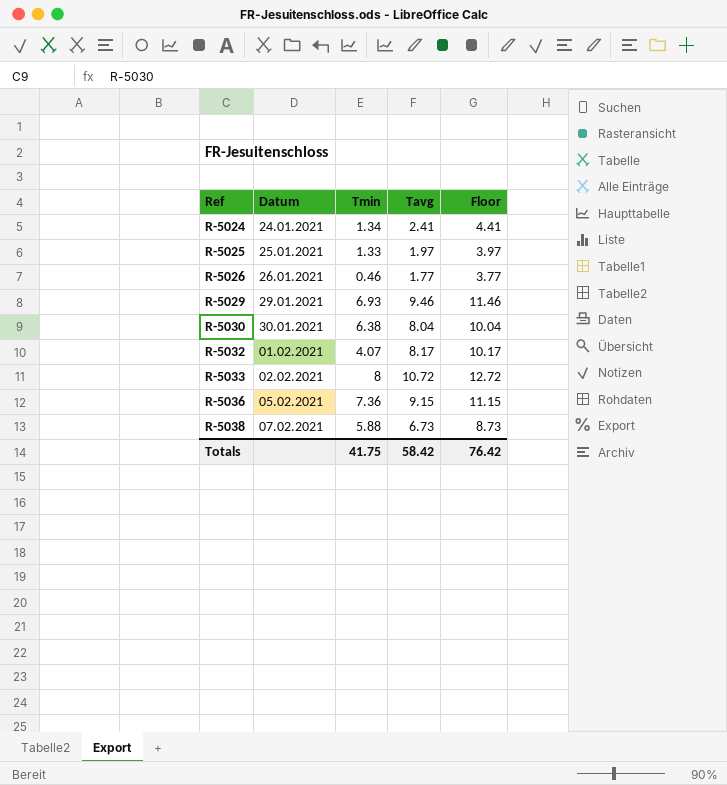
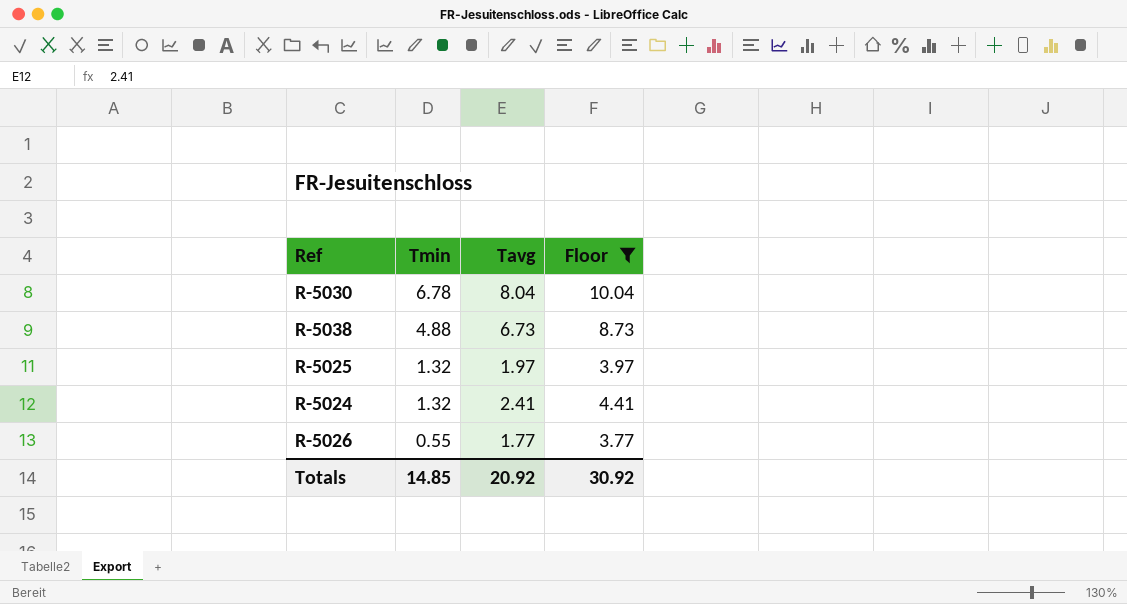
filter: none -> Floor <= 10.04
row order: Ref ascending -> Tmin descending
column Datum | position: 2 -> none
R-5030 | Tmin: 6.38 -> 6.78
R-5038 | Tmin: 5.88 -> 4.88
R-5025 | Tmin: 1.33 -> 1.32
R-5024 | Tmin: 1.34 -> 1.32
R-5026 | Tmin: 0.46 -> 0.55
Totals | Tmin: 41.75 -> 14.85
Totals | Tavg: 58.42 -> 20.92
Totals | Floor: 76.42 -> 30.92

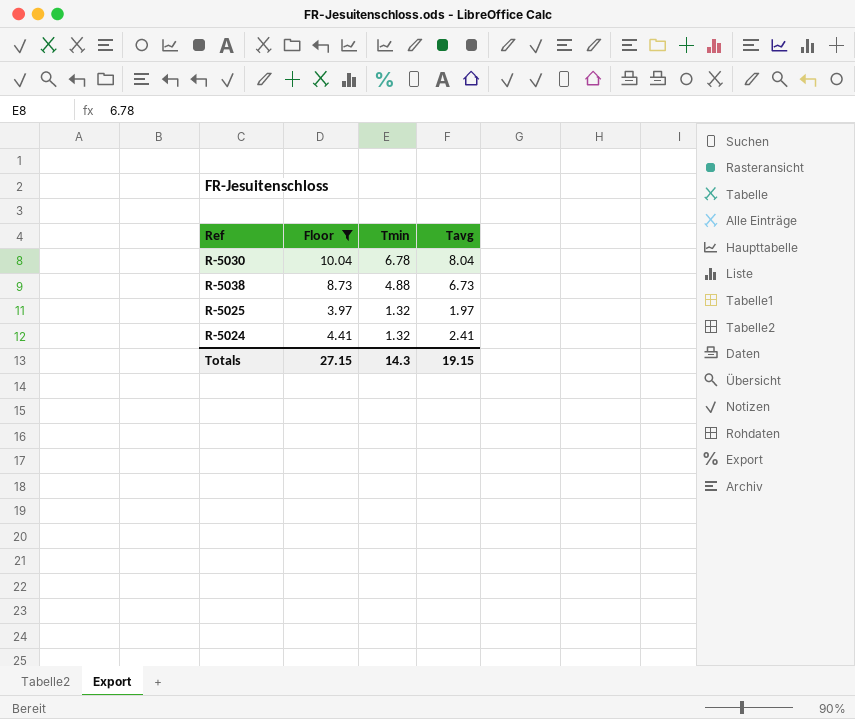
column Floor | position: 4 -> 2
row R-5026: 0.55 | 1.77 | 3.77 -> none
Totals | Floor: 30.92 -> 27.15
Totals | Tmin: 14.85 -> 14.3
Totals | Tavg: 20.92 -> 19.15

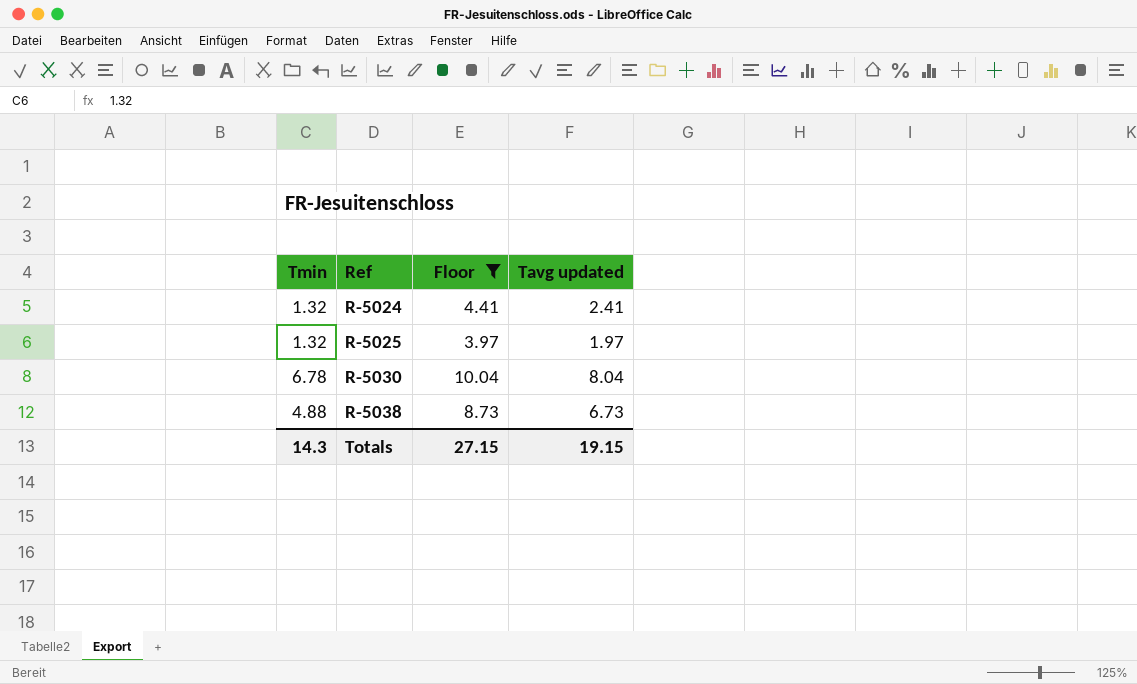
row order: Tmin descending -> Ref ascending
column Tmin | position: 3 -> 1
column name: Tavg -> Tavg updated

